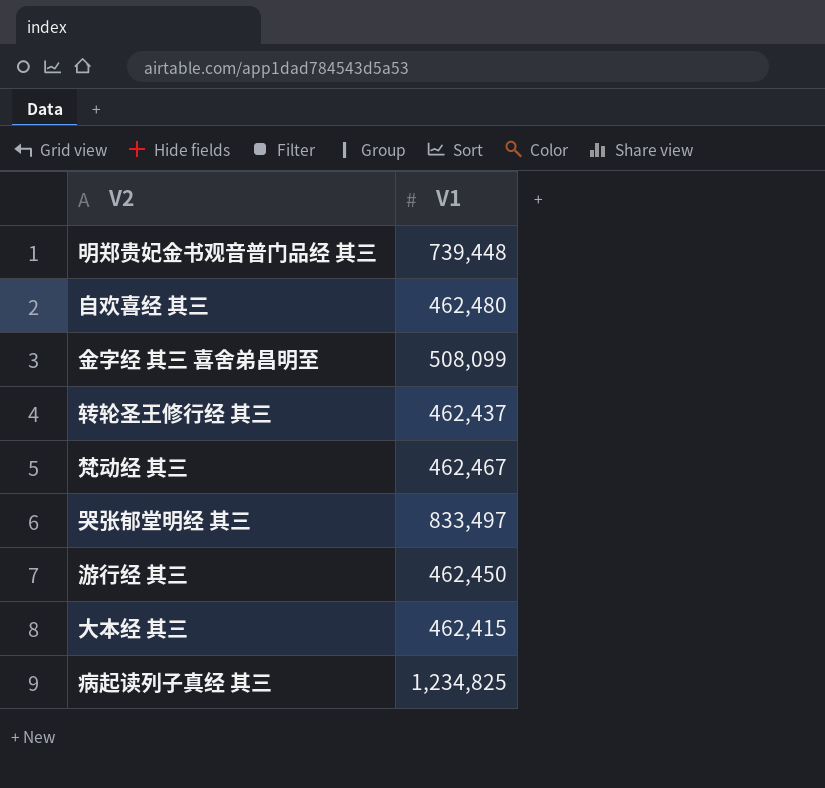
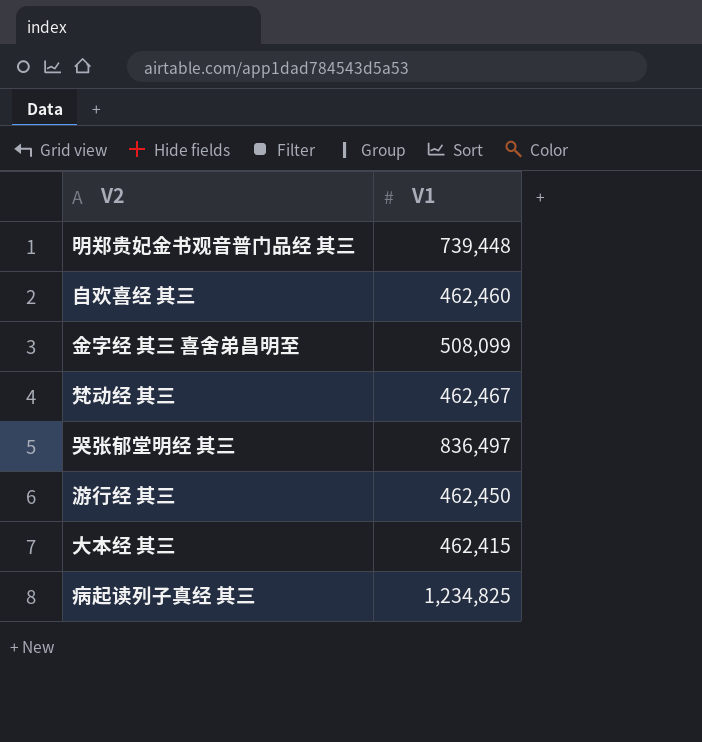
row 转轮圣王修行经 其三: 462,437 -> none
自欢喜经 其三 | V1: 462,480 -> 462,460
哭张郁堂明经 其三 | V1: 833,497 -> 836,497

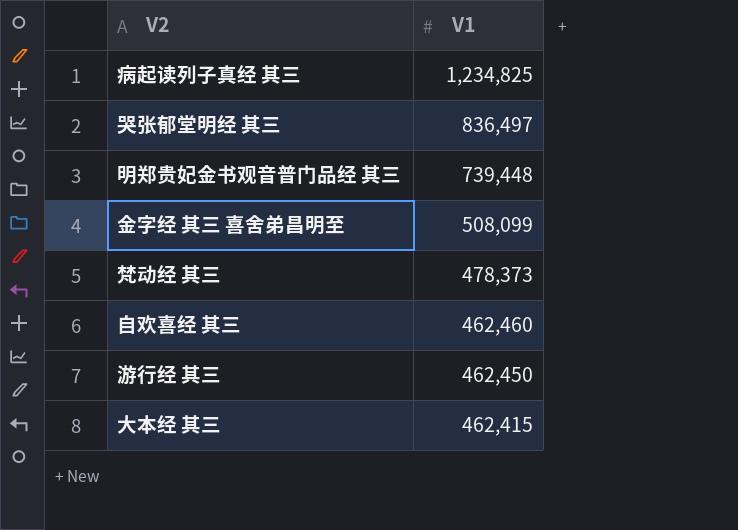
row order: none -> V1 descending
梵动经 其三 | V1: 462,467 -> 478,373

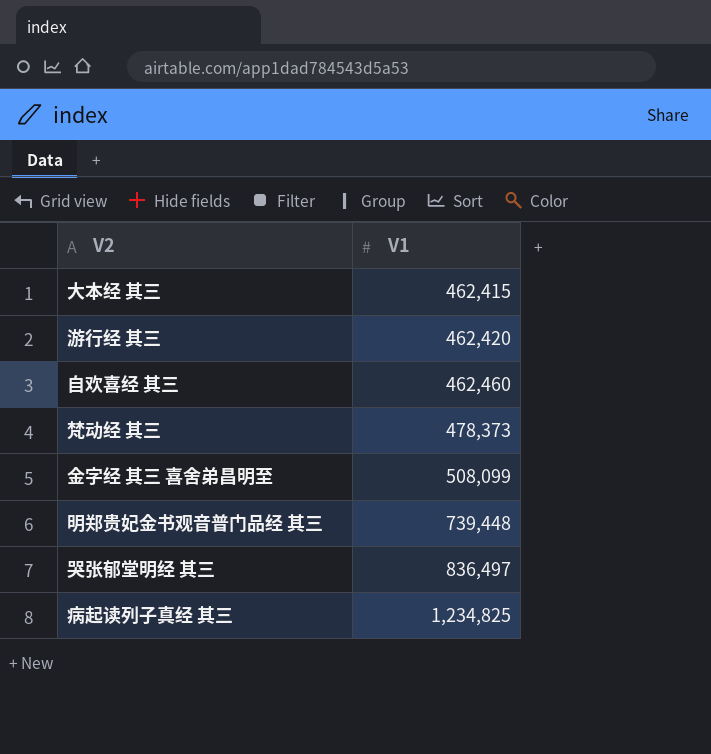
row order: V1 descending -> V1 ascending
游行经 其三 | V1: 462,450 -> 462,420

